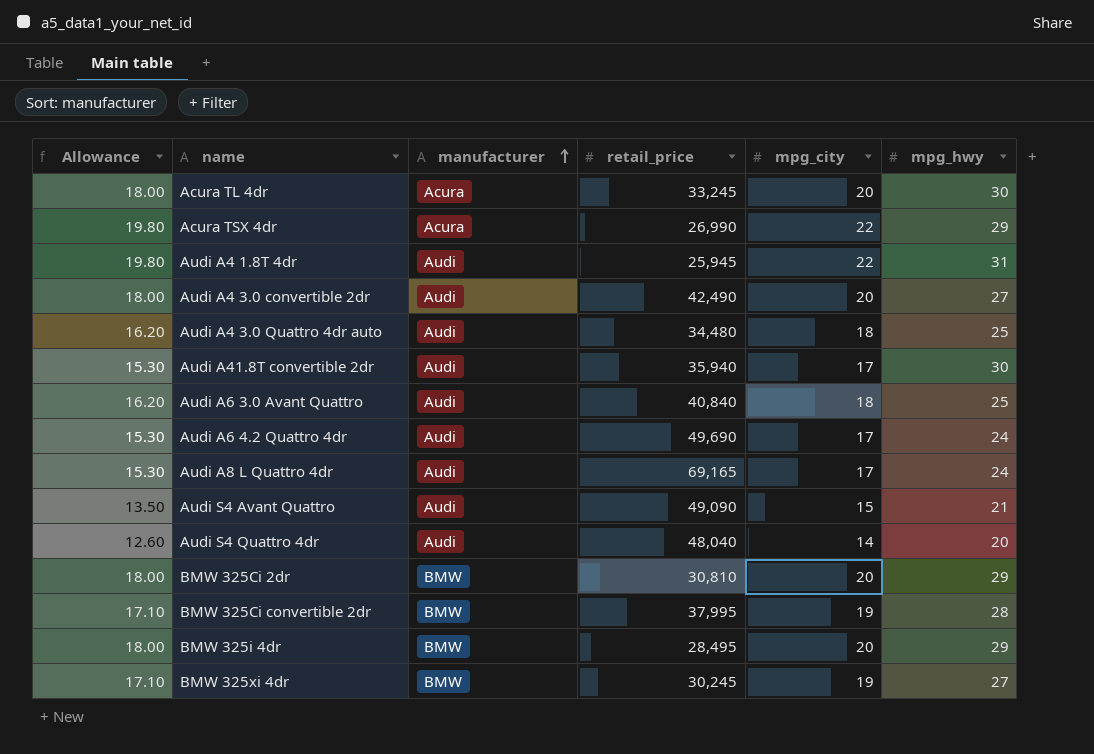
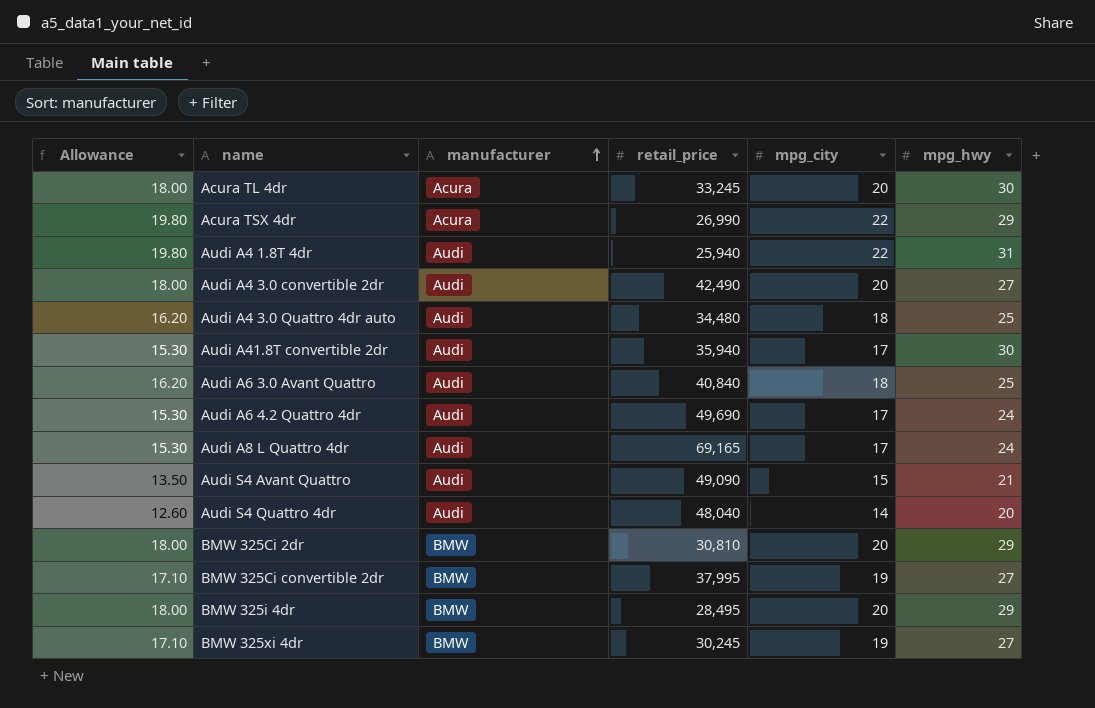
Audi A4 1.8T 4dr | retail_price: 25,945 -> 25,940
BMW 325Ci convertible 2dr | mpg_hwy: 28 -> 27

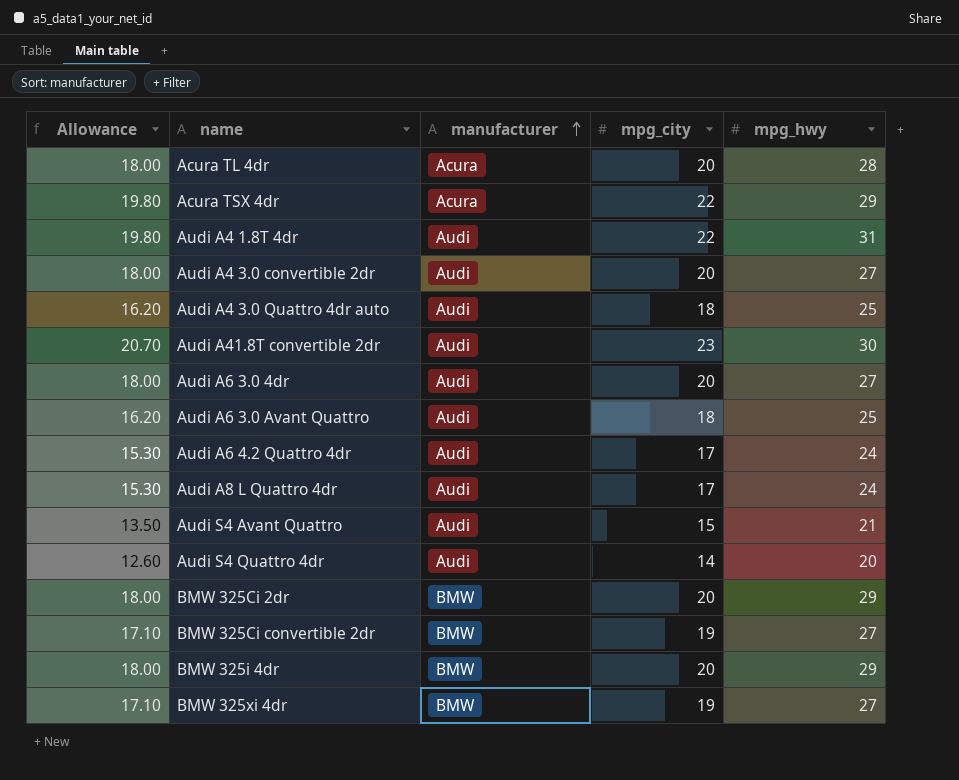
column retail_price | position: 4 -> none
Acura TL 4dr | mpg_hwy: 30 -> 28
Audi A41.8T convertible 2dr | Allowance: 15.30 -> 20.70
Audi A41.8T convertible 2dr | mpg_city: 17 -> 23
row Audi A6 3.0 4dr: none -> 18.00 | Audi | 20 | 27

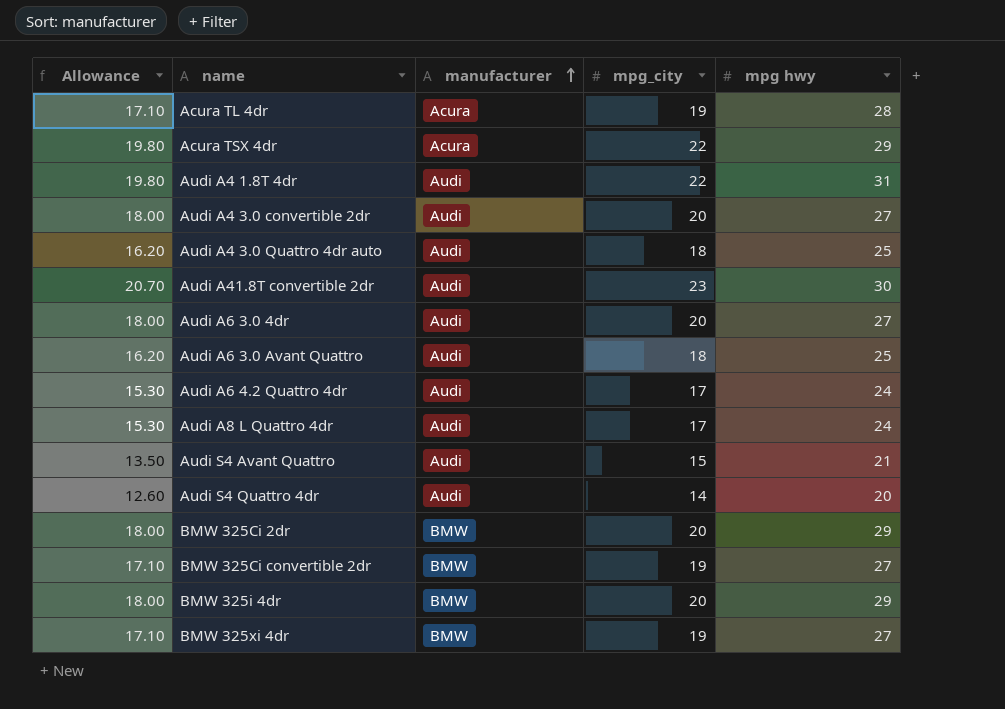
column name: mpg_hwy -> mpg hwy
Acura TL 4dr | Allowance: 18.00 -> 17.10
Acura TL 4dr | mpg_city: 20 -> 19

